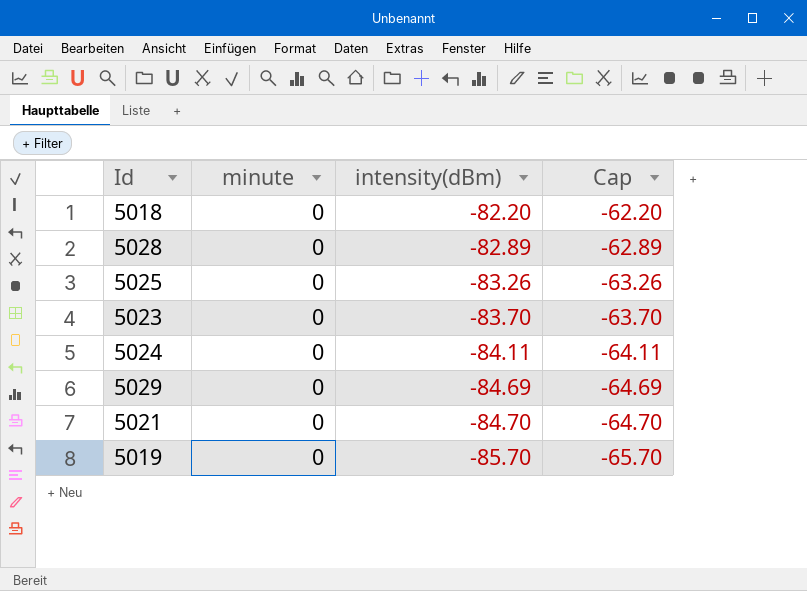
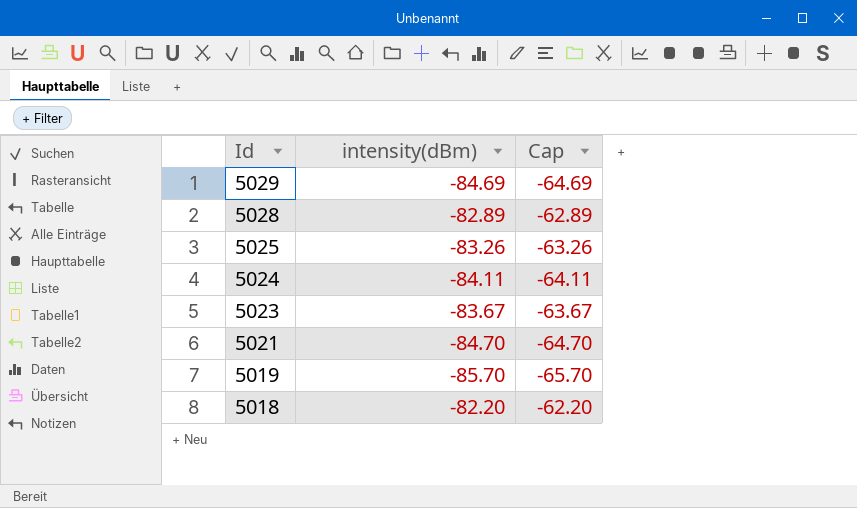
row order: intensity(dBm) descending -> Id descending
column minute | position: 2 -> none
5023 | intensity(dBm): -83.70 -> -83.67
5023 | Cap: -63.70 -> -63.67

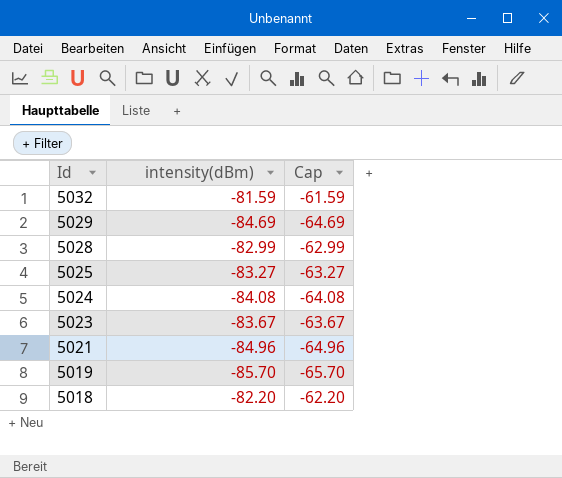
row 5032: none -> -81.59 | -61.59
5028 | intensity(dBm): -82.89 -> -82.99
5028 | Cap: -62.89 -> -62.99
5025 | intensity(dBm): -83.26 -> -83.27
5025 | Cap: -63.26 -> -63.27
5024 | intensity(dBm): -84.11 -> -84.08
5024 | Cap: -64.11 -> -64.08
5021 | intensity(dBm): -84.70 -> -84.96
5021 | Cap: -64.70 -> -64.96

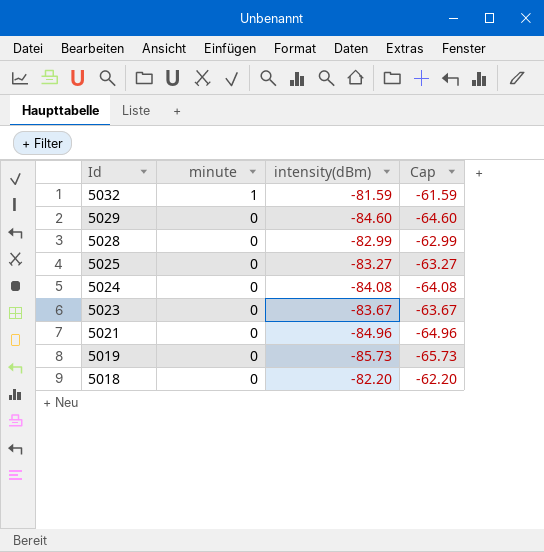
column minute | position: none -> 2
5029 | intensity(dBm): -84.69 -> -84.60
5029 | Cap: -64.69 -> -64.60
5019 | intensity(dBm): -85.70 -> -85.73
5019 | Cap: -65.70 -> -65.73

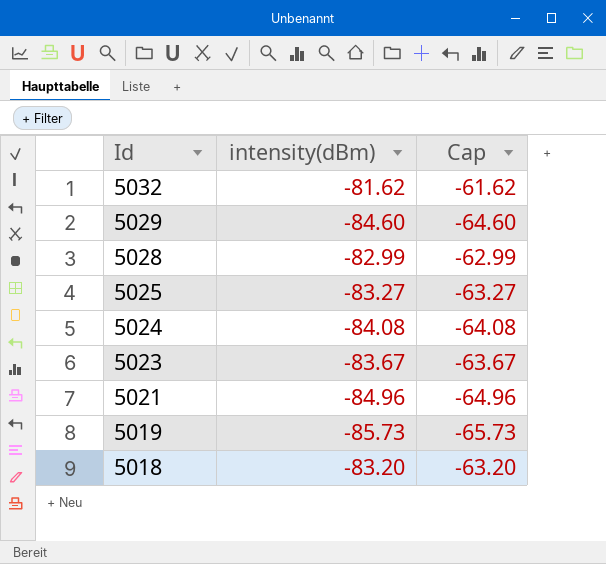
column minute | position: 2 -> none
5032 | intensity(dBm): -81.59 -> -81.62
5032 | Cap: -61.59 -> -61.62
5018 | intensity(dBm): -82.20 -> -83.20
5018 | Cap: -62.20 -> -63.20

